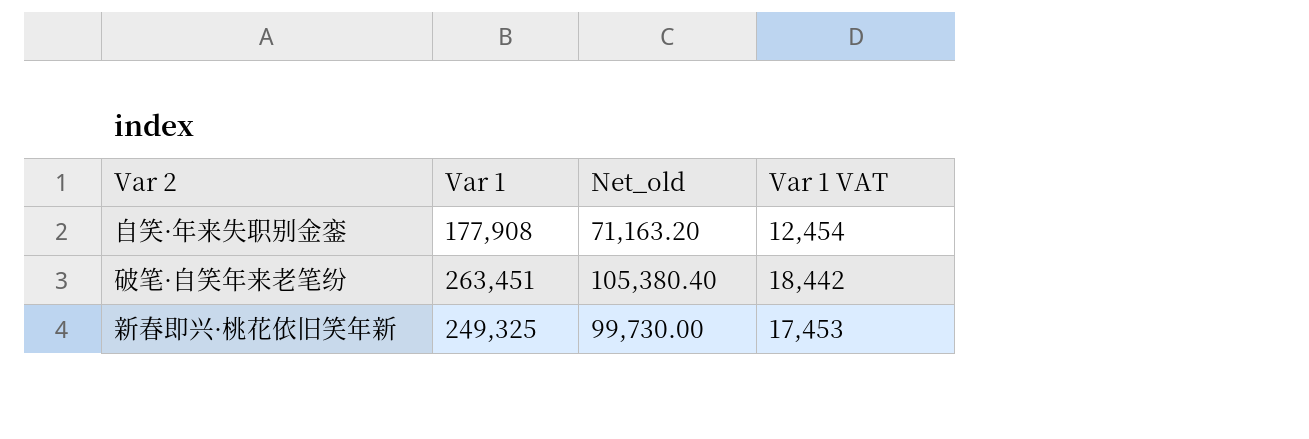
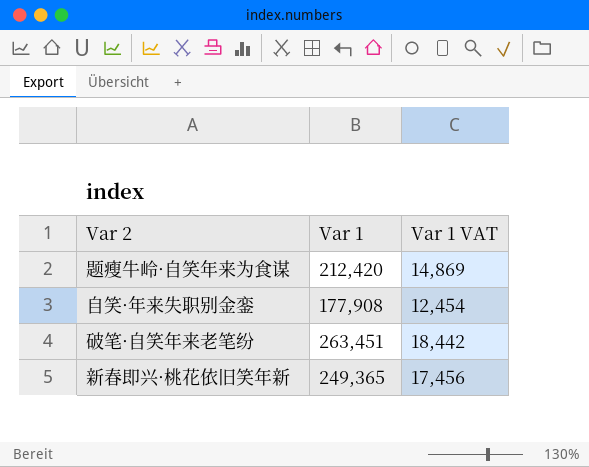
column Net_old | formula: [Var 1] * 0.4 -> none
row 题瘦牛岭·自笑年来为食谋: none -> 212,420 | 14,869
新春即兴·桃花依旧笑年新 | Var 1: 249,325 -> 249,365
新春即兴·桃花依旧笑年新 | Var 1 VAT: 17,453 -> 17,456

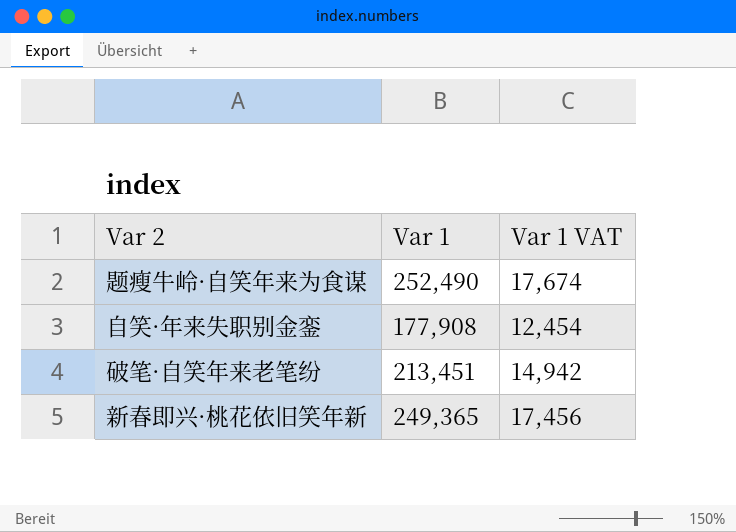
题瘦牛岭·自笑年来为食谋 | Var 1: 212,420 -> 252,490
题瘦牛岭·自笑年来为食谋 | Var 1 VAT: 14,869 -> 17,674
破笔·自笑年来老笔纷 | Var 1: 263,451 -> 213,451
破笔·自笑年来老笔纷 | Var 1 VAT: 18,442 -> 14,942

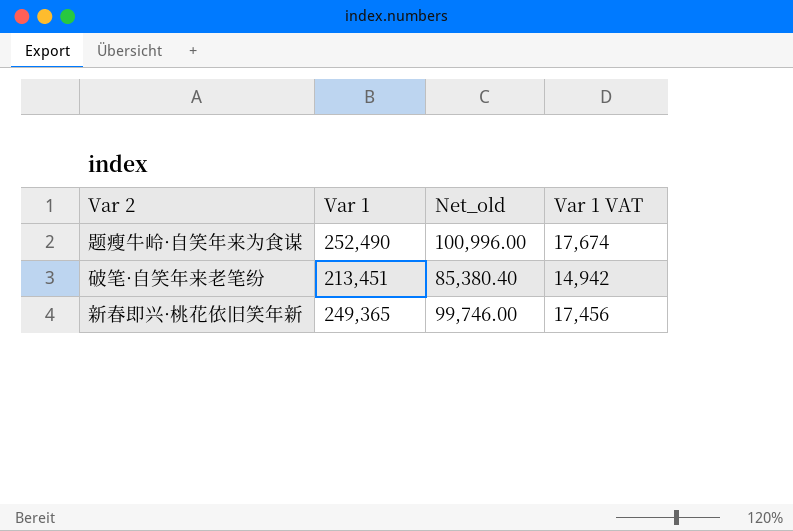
column Net_old | formula: none -> [Var 1] * 0.4
row 自笑·年来失职别金銮: 177,908 | 12,454 -> none

